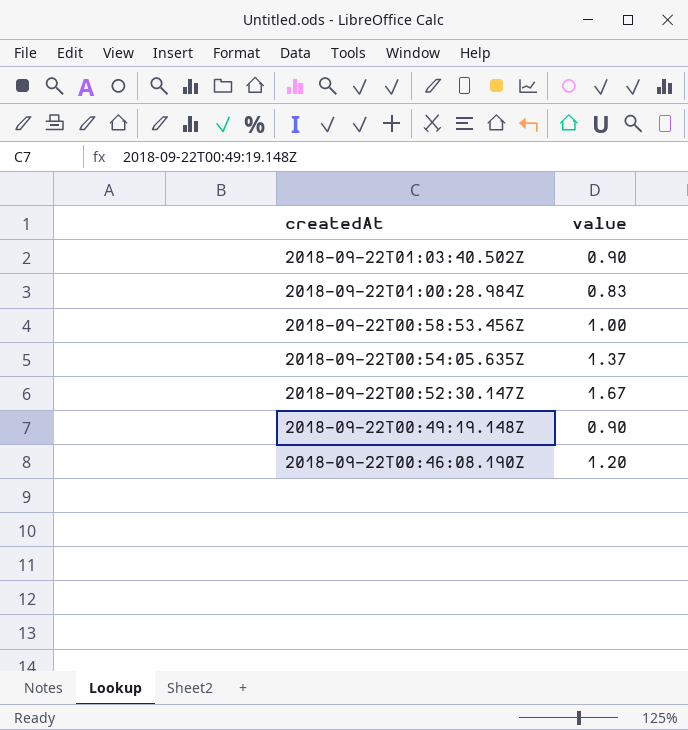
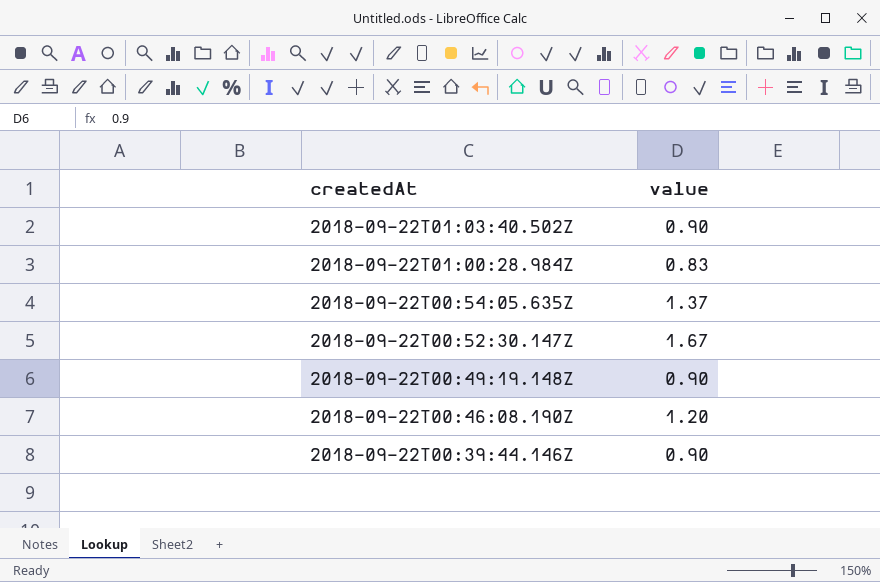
row 2018-09-22T00:58:53.456Z: 1.00 -> none
row 2018-09-22T00:39:44.146Z: none -> 0.90

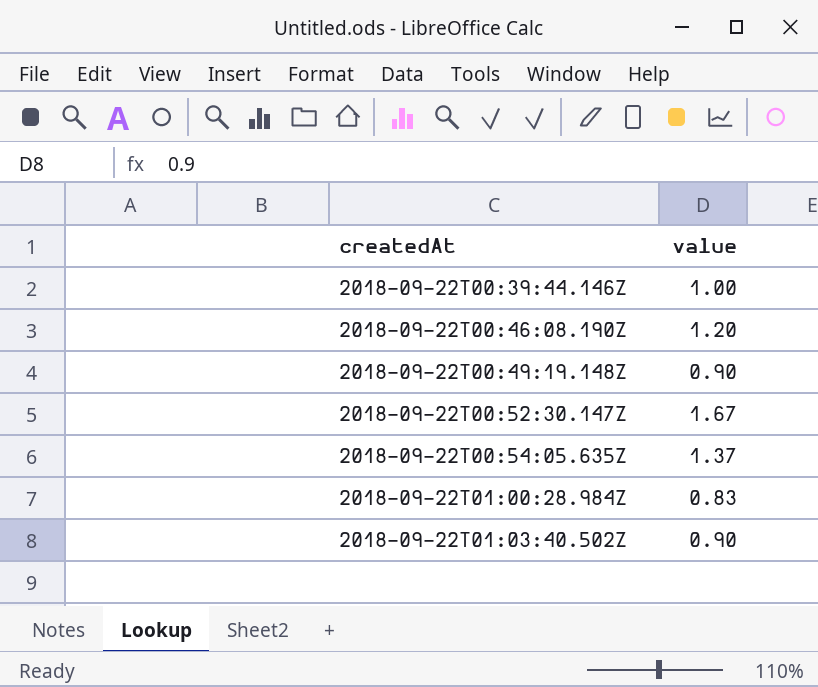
row order: createdAt descending -> createdAt ascending
2018-09-22T00:39:44.146Z | value: 0.90 -> 1.00

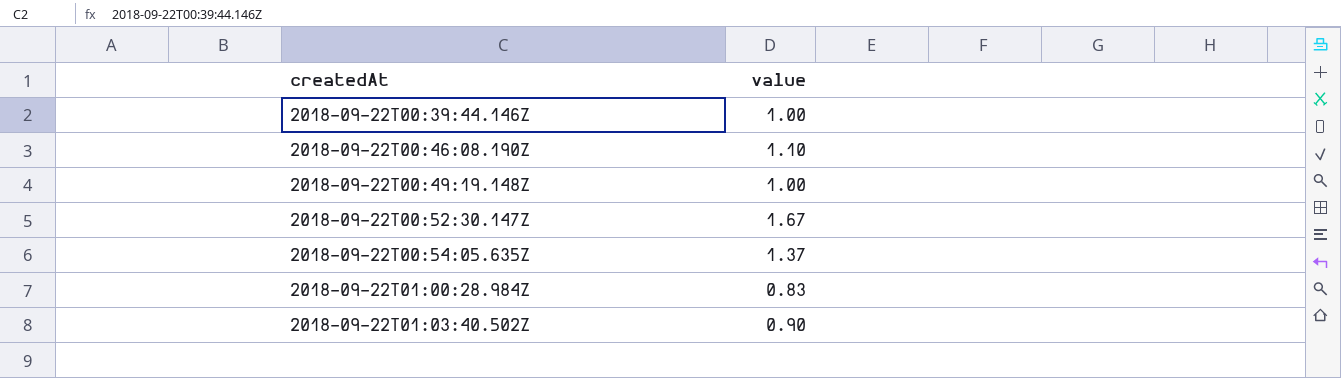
2018-09-22T00:46:08.190Z | value: 1.20 -> 1.10
2018-09-22T00:49:19.148Z | value: 0.90 -> 1.00

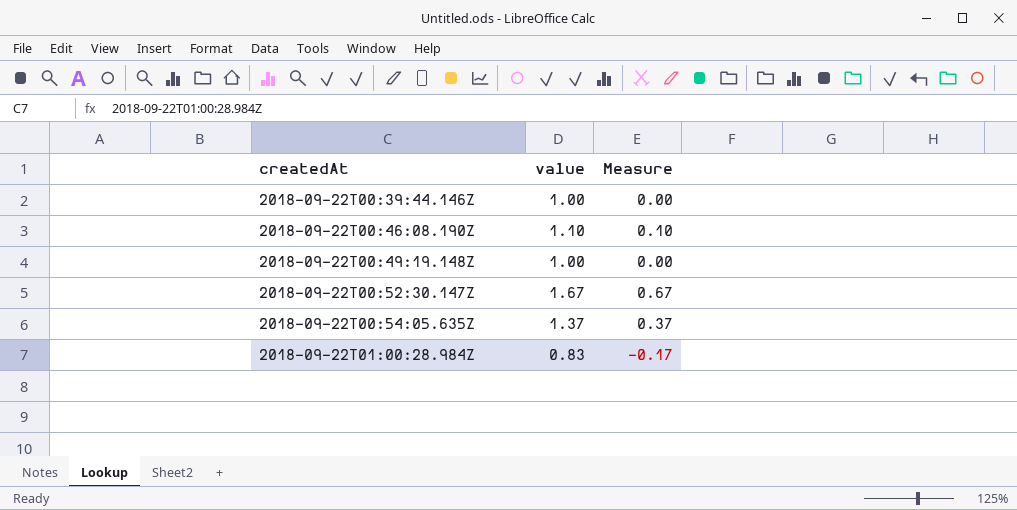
column Measure | formula: none -> [value] - 1
row 2018-09-22T01:03:40.502Z: 0.90 -> none

